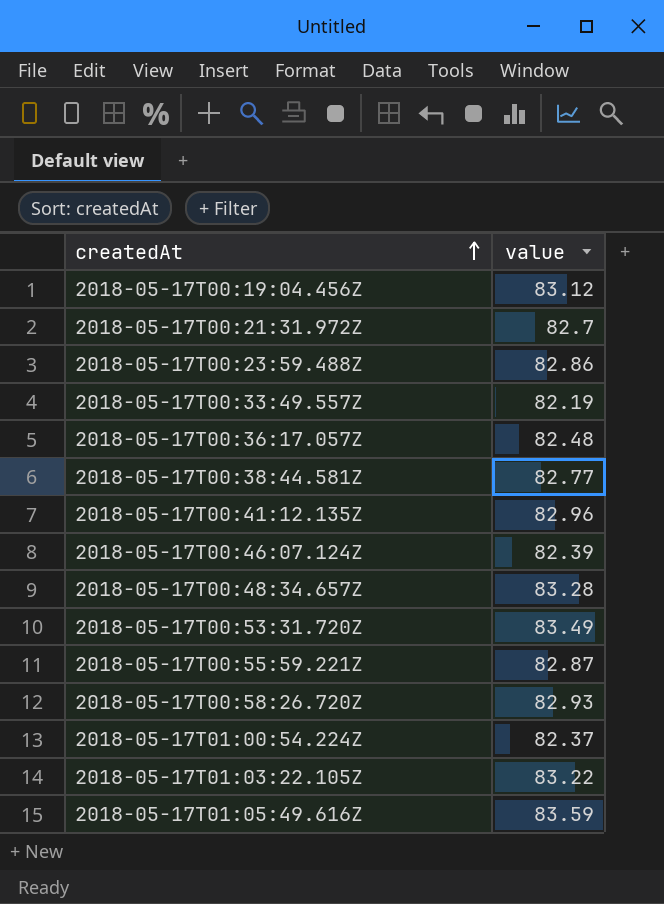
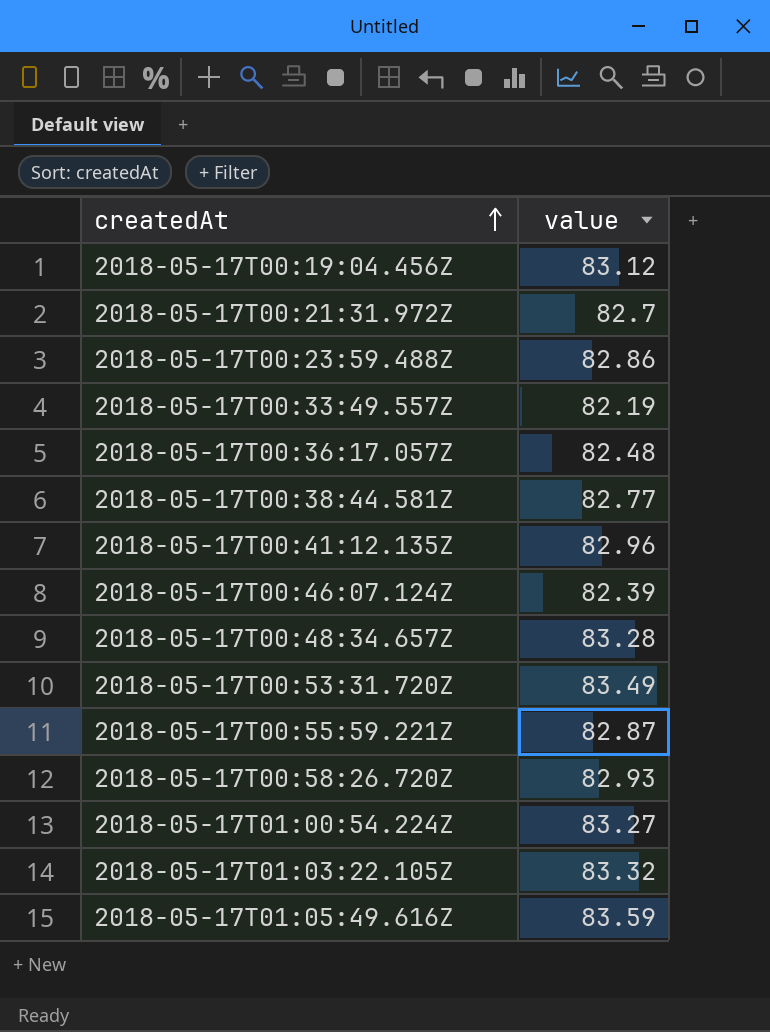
2018-05-17T01:00:54.224Z | value: 82.37 -> 83.27
2018-05-17T01:03:22.105Z | value: 83.22 -> 83.32

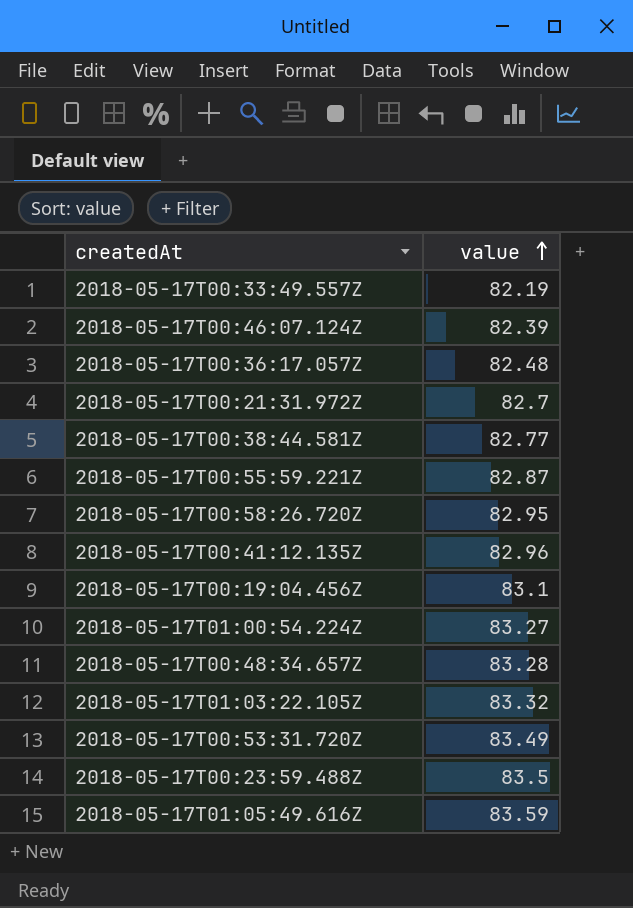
row order: createdAt ascending -> value ascending
2018-05-17T00:58:26.720Z | value: 82.93 -> 82.95
2018-05-17T00:19:04.456Z | value: 83.12 -> 83.1
2018-05-17T00:23:59.488Z | value: 82.86 -> 83.5

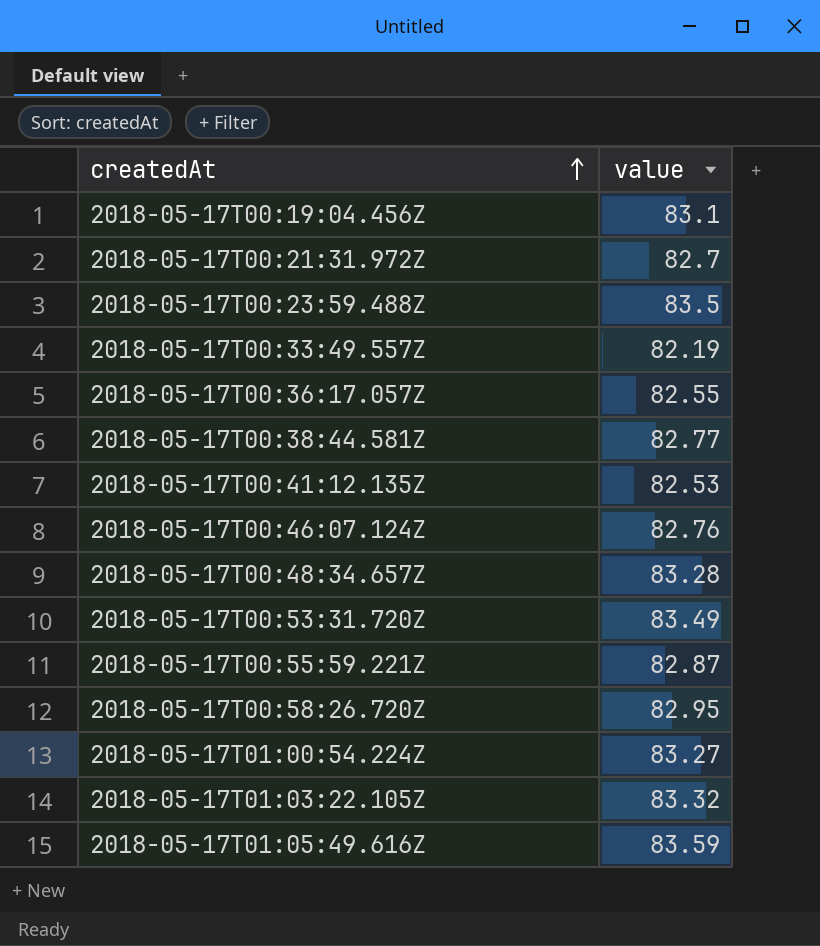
row order: value ascending -> createdAt ascending
2018-05-17T00:36:17.057Z | value: 82.48 -> 82.55
2018-05-17T00:41:12.135Z | value: 82.96 -> 82.53
2018-05-17T00:46:07.124Z | value: 82.39 -> 82.76

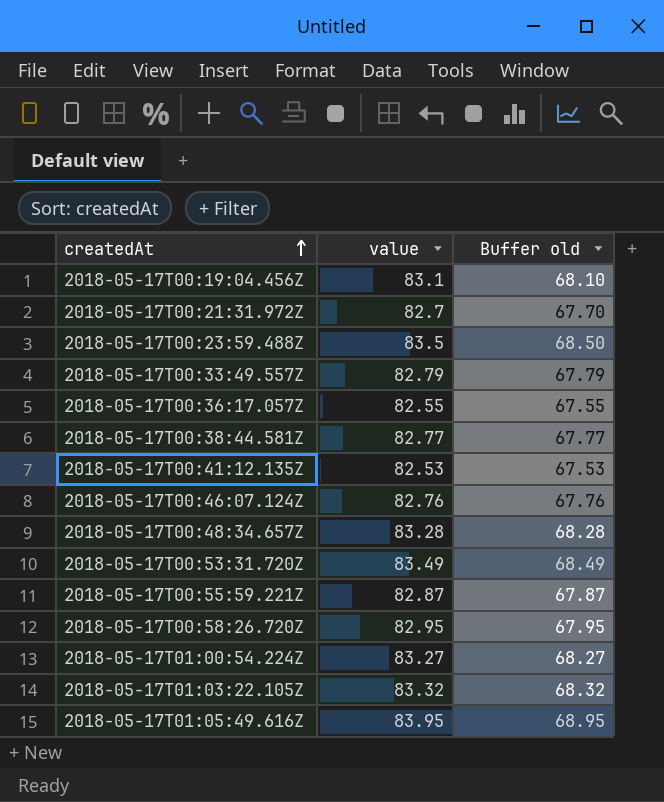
column Buffer old | formula: none -> [value] - 15
2018-05-17T00:33:49.557Z | value: 82.19 -> 82.79
2018-05-17T01:05:49.616Z | value: 83.59 -> 83.95

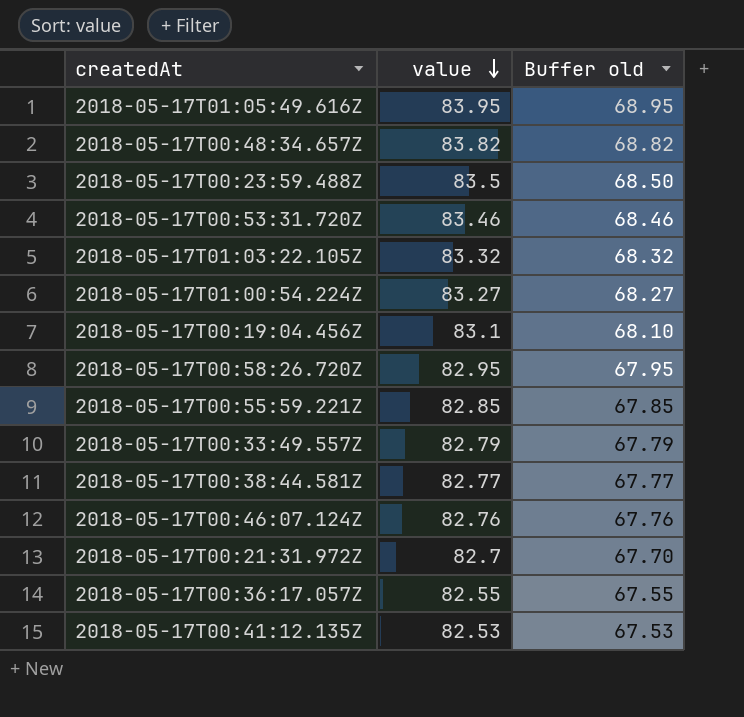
row order: createdAt ascending -> value descending
2018-05-17T00:48:34.657Z | value: 83.28 -> 83.82
2018-05-17T00:48:34.657Z | Buffer old: 68.28 -> 68.82
2018-05-17T00:53:31.720Z | value: 83.49 -> 83.46
2018-05-17T00:53:31.720Z | Buffer old: 68.49 -> 68.46
2018-05-17T00:55:59.221Z | value: 82.87 -> 82.85
2018-05-17T00:55:59.221Z | Buffer old: 67.87 -> 67.85

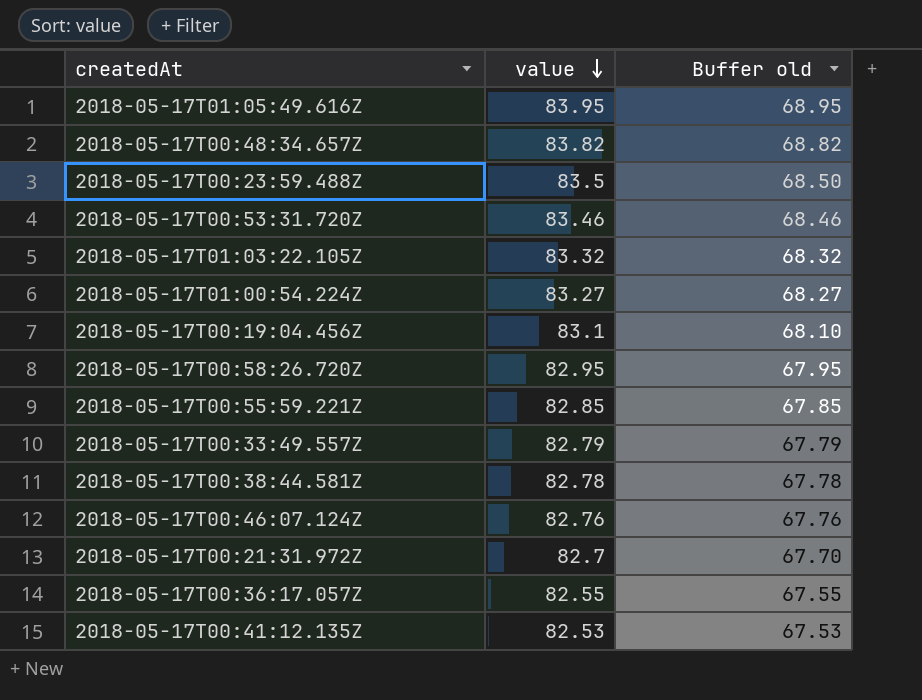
2018-05-17T00:38:44.581Z | value: 82.77 -> 82.78
2018-05-17T00:38:44.581Z | Buffer old: 67.77 -> 67.78

